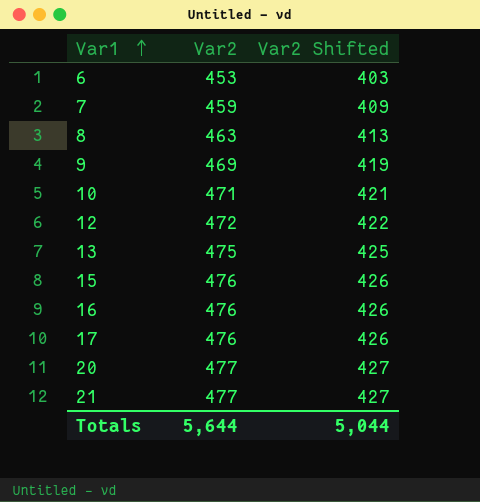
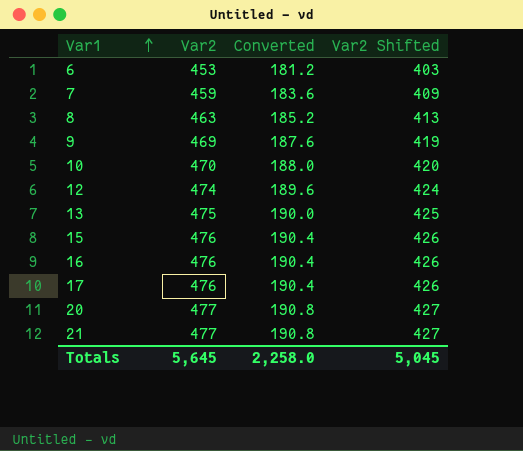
column Converted | formula: none -> [Var2] * 0.4
10 | Var2: 471 -> 470
10 | Var2 Shifted: 421 -> 420
12 | Var2: 472 -> 474
12 | Var2 Shifted: 422 -> 424
Totals | Var2: 5,644 -> 5,645
Totals | Var2 Shifted: 5,044 -> 5,045

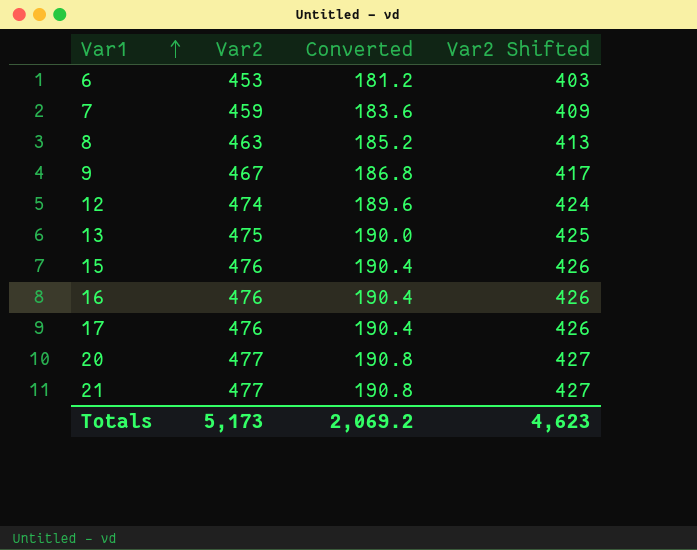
row 10: 470 | 188.0 | 420 -> none
9 | Var2: 469 -> 467
9 | Converted: 187.6 -> 186.8
9 | Var2 Shifted: 419 -> 417
Totals | Var2: 5,645 -> 5,173
Totals | Converted: 2,258.0 -> 2,069.2
Totals | Var2 Shifted: 5,045 -> 4,623

